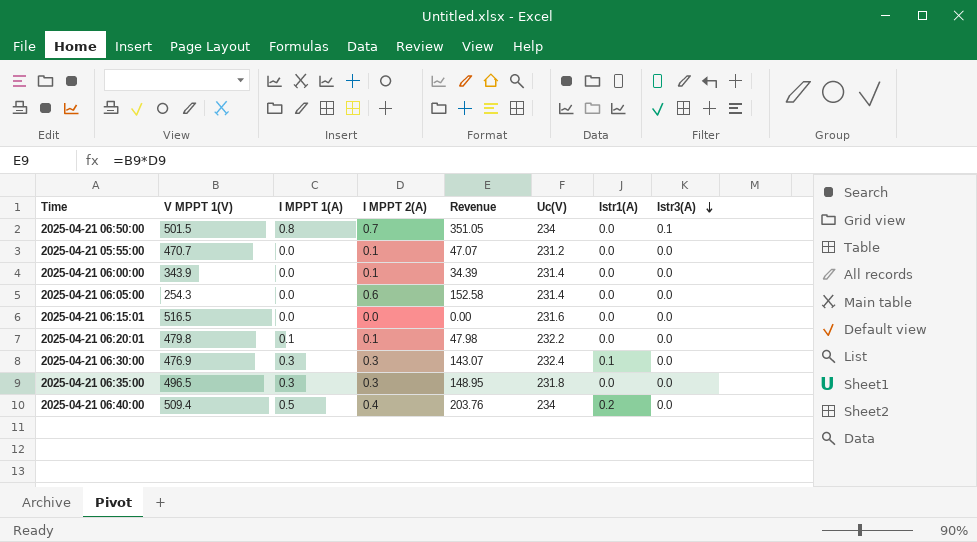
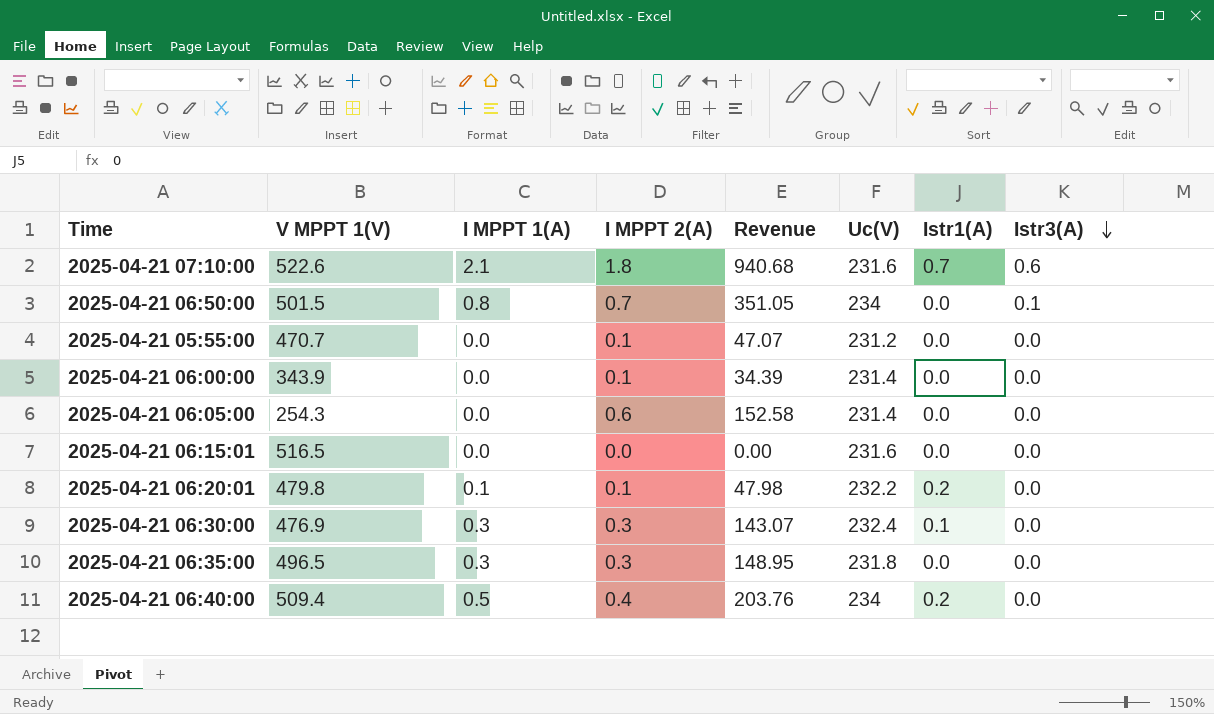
row 2025-04-21 07:10:00: none -> 522.6 | 2.1 | 1.8 | 940.68 | 231.6 | 0.7 | 0.6
2025-04-21 06:20:01 | Istr1(A): 0.0 -> 0.2

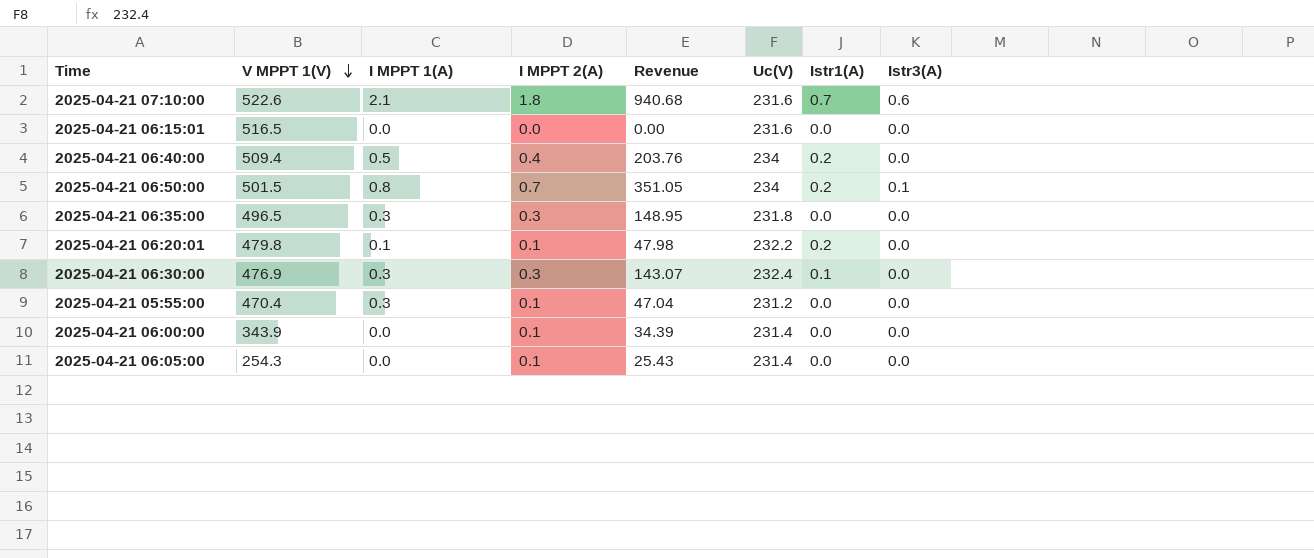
row order: Istr3(A) descending -> V MPPT 1(V) descending
2025-04-21 06:50:00 | Istr1(A): 0.0 -> 0.2
2025-04-21 05:55:00 | V MPPT 1(V): 470.7 -> 470.4
2025-04-21 05:55:00 | I MPPT 1(A): 0.0 -> 0.3
2025-04-21 05:55:00 | Revenue: 47.07 -> 47.04
2025-04-21 06:05:00 | I MPPT 2(A): 0.6 -> 0.1
2025-04-21 06:05:00 | Revenue: 152.58 -> 25.43

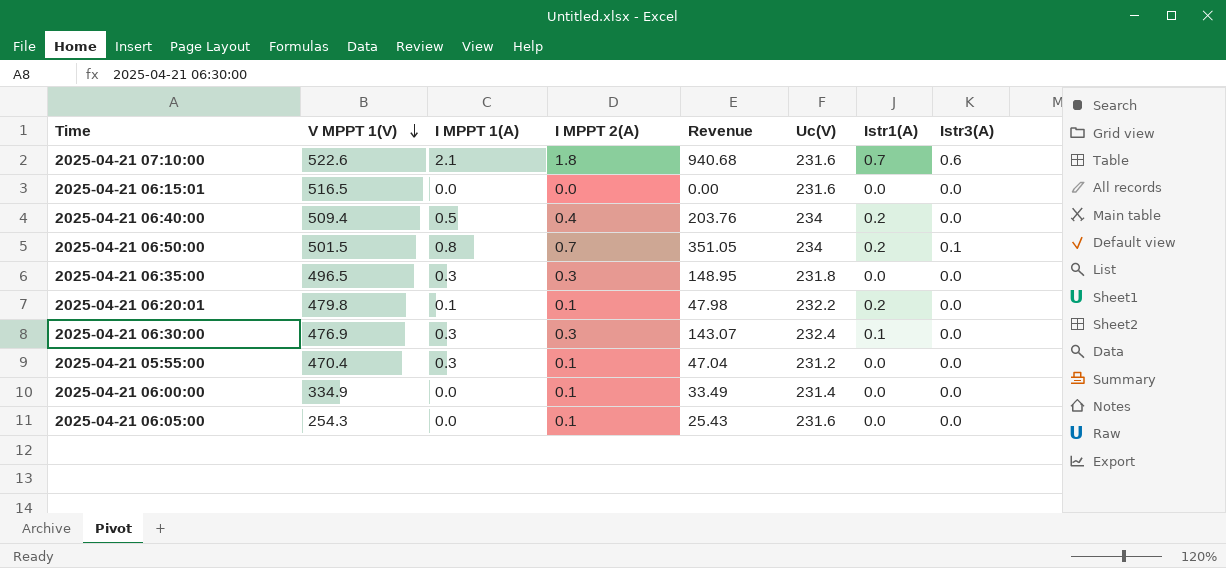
2025-04-21 06:00:00 | V MPPT 1(V): 343.9 -> 334.9
2025-04-21 06:00:00 | Revenue: 34.39 -> 33.49
2025-04-21 06:05:00 | Uc(V): 231.4 -> 231.6

